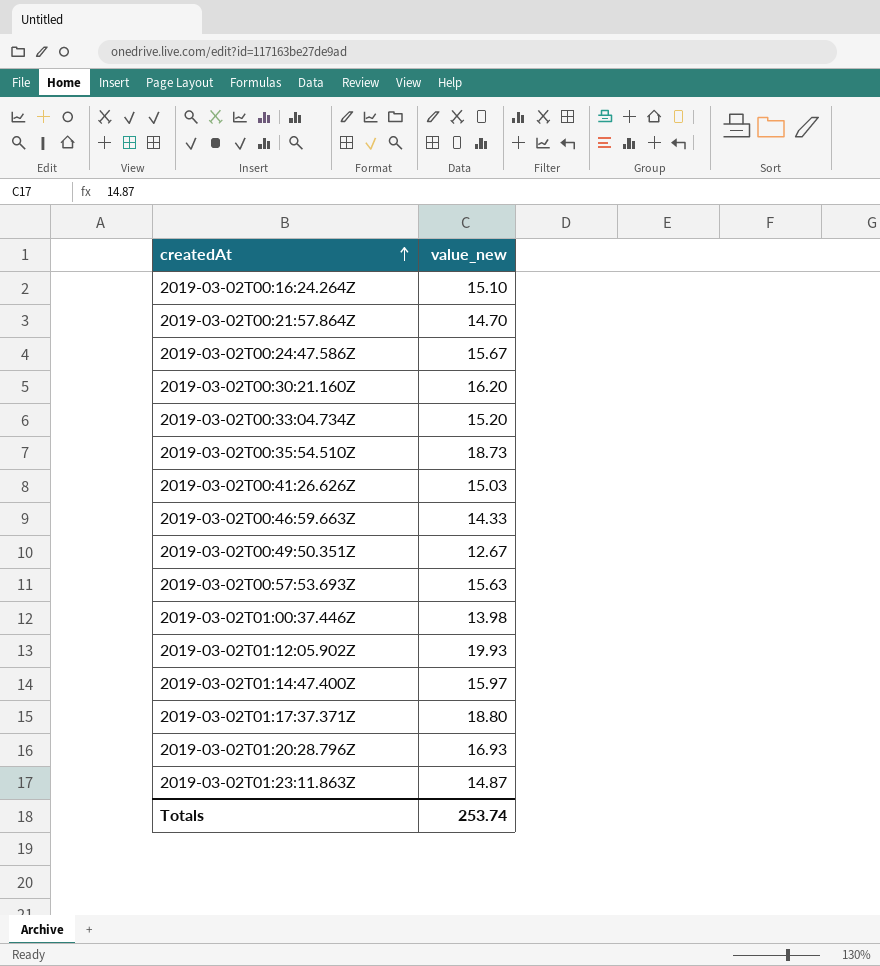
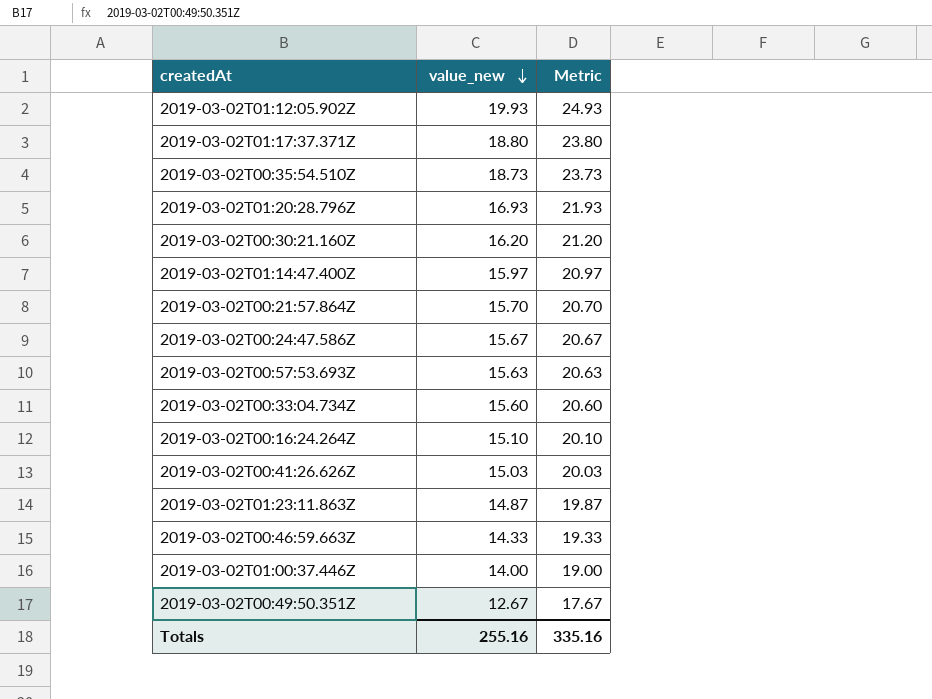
row order: createdAt ascending -> value_new descending
column Metric | formula: none -> [value_new] + 5
2019-03-02T00:21:57.864Z | value_new: 14.70 -> 15.70
2019-03-02T00:33:04.734Z | value_new: 15.20 -> 15.60
2019-03-02T01:00:37.446Z | value_new: 13.98 -> 14.00
Totals | value_new: 253.74 -> 255.16

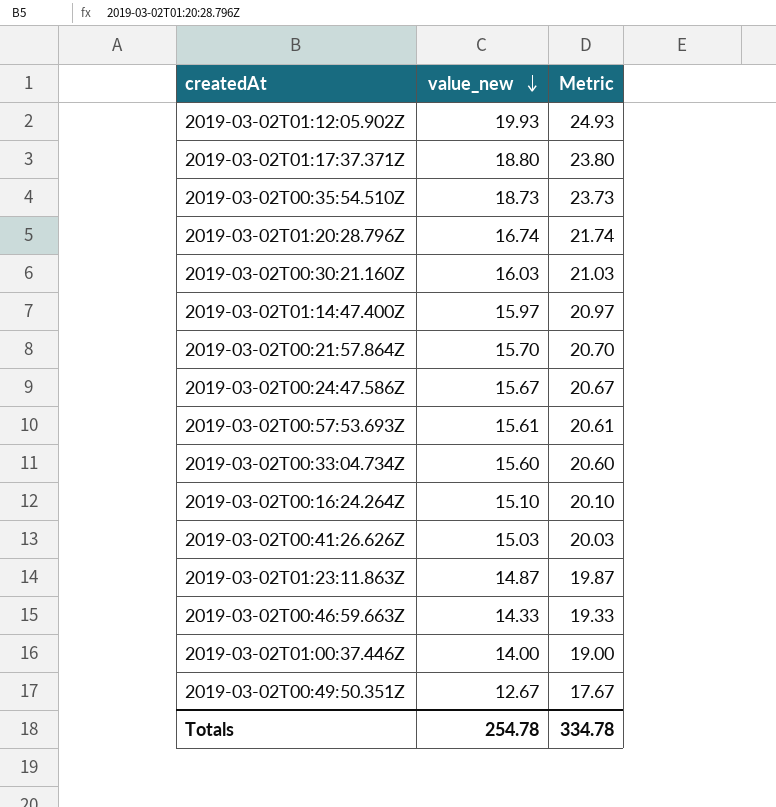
2019-03-02T01:20:28.796Z | value_new: 16.93 -> 16.74
2019-03-02T01:20:28.796Z | Metric: 21.93 -> 21.74
2019-03-02T00:30:21.160Z | value_new: 16.20 -> 16.03
2019-03-02T00:30:21.160Z | Metric: 21.20 -> 21.03
2019-03-02T00:57:53.693Z | value_new: 15.63 -> 15.61
2019-03-02T00:57:53.693Z | Metric: 20.63 -> 20.61
Totals | value_new: 255.16 -> 254.78
Totals | Metric: 335.16 -> 334.78

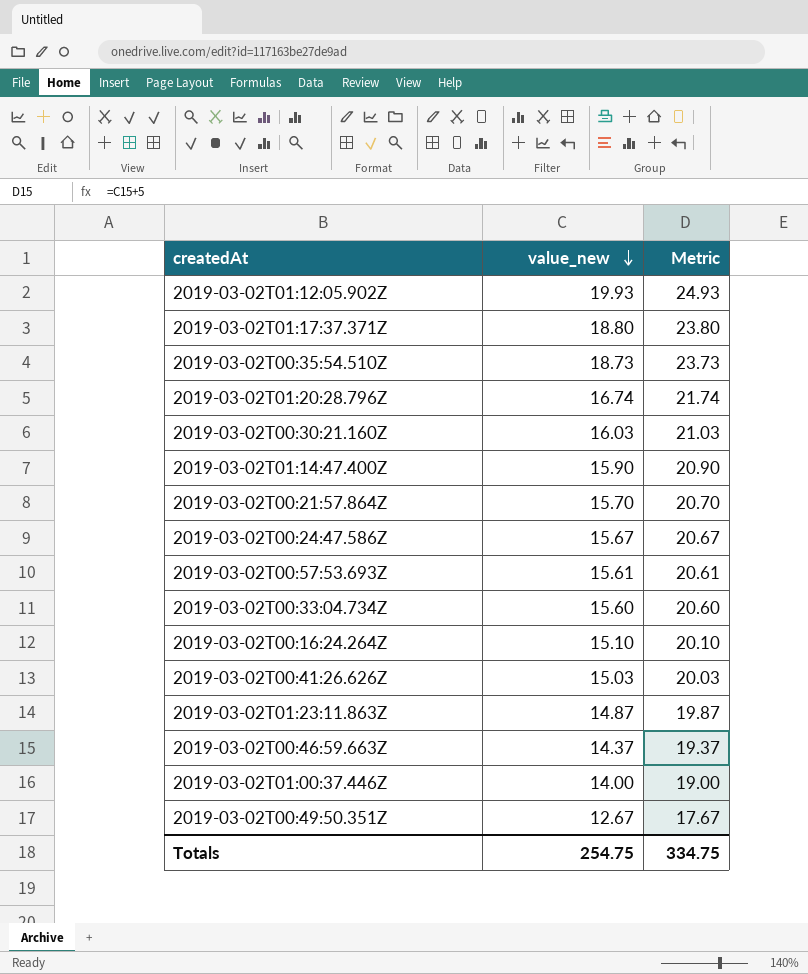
2019-03-02T01:14:47.400Z | value_new: 15.97 -> 15.90
2019-03-02T01:14:47.400Z | Metric: 20.97 -> 20.90
2019-03-02T00:46:59.663Z | value_new: 14.33 -> 14.37
2019-03-02T00:46:59.663Z | Metric: 19.33 -> 19.37
Totals | value_new: 254.78 -> 254.75
Totals | Metric: 334.78 -> 334.75

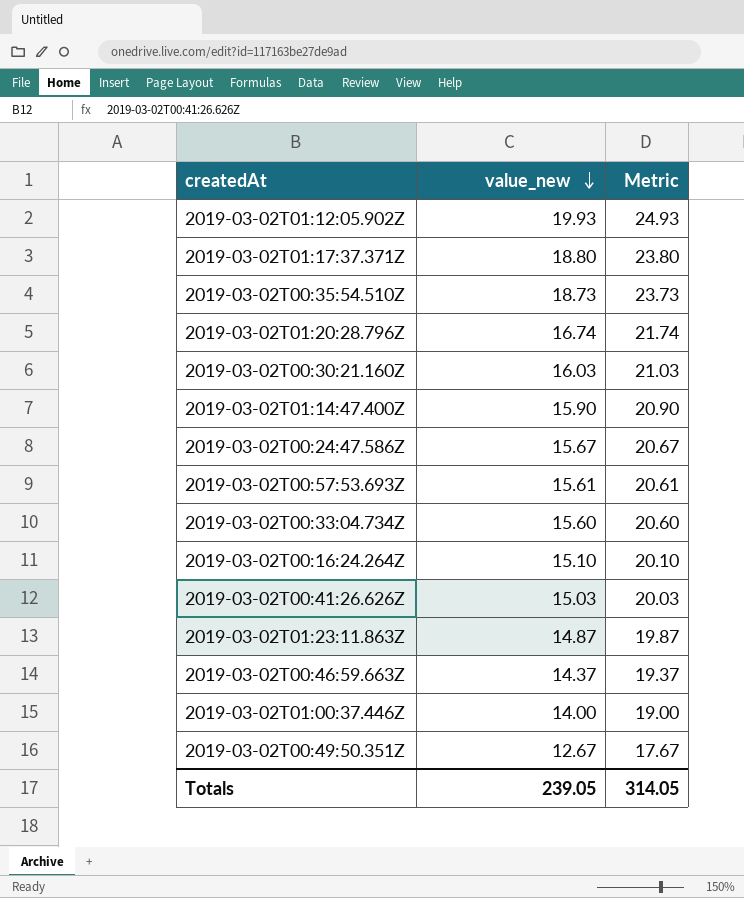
row 2019-03-02T00:21:57.864Z: 15.70 | 20.70 -> none
Totals | value_new: 254.75 -> 239.05
Totals | Metric: 334.75 -> 314.05

